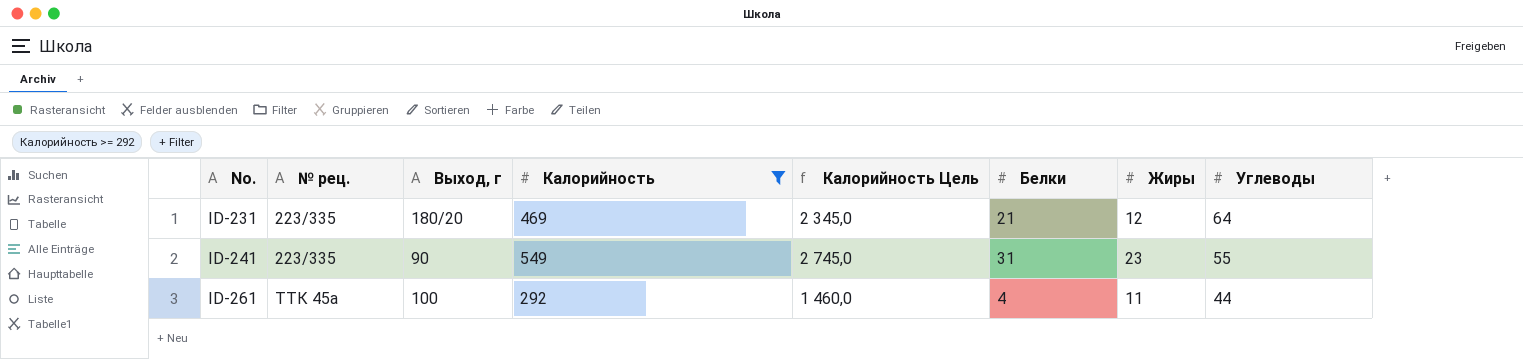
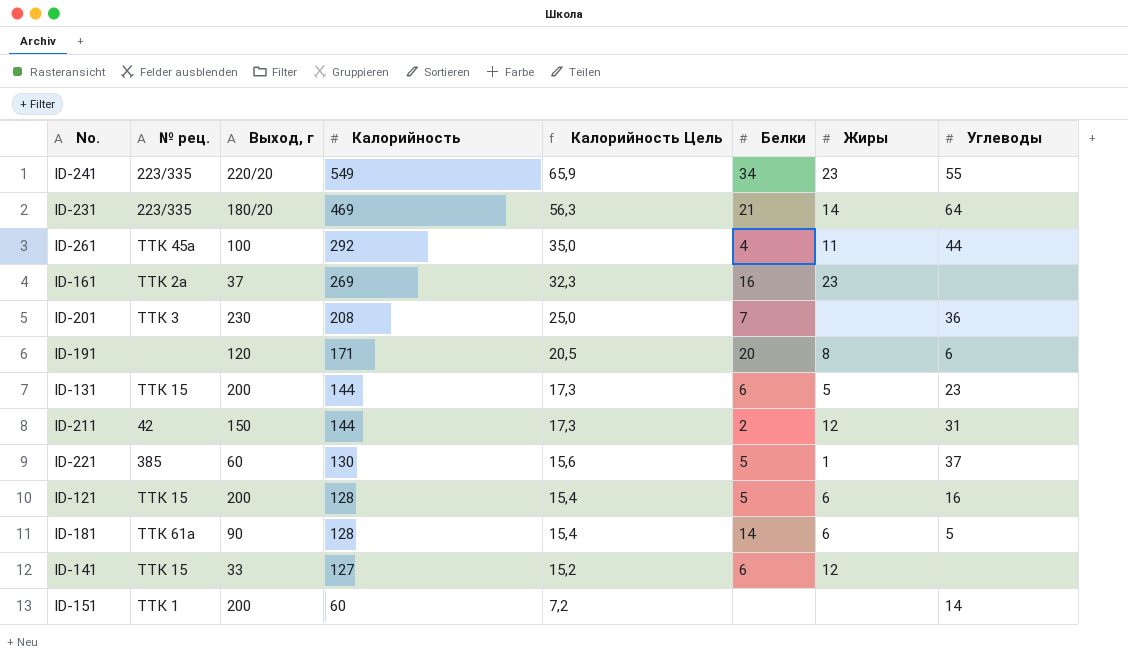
filter: Калорийность >= 292 -> none
row order: No. ascending -> Калорийность descending
column Калорийность Цель | formula: [Калорийность] * 5 -> [Калорийность] * 0,12
ID-241 | Выход, г: 90 -> 220/20
ID-241 | Белки: 31 -> 34
ID-231 | Жиры: 12 -> 14

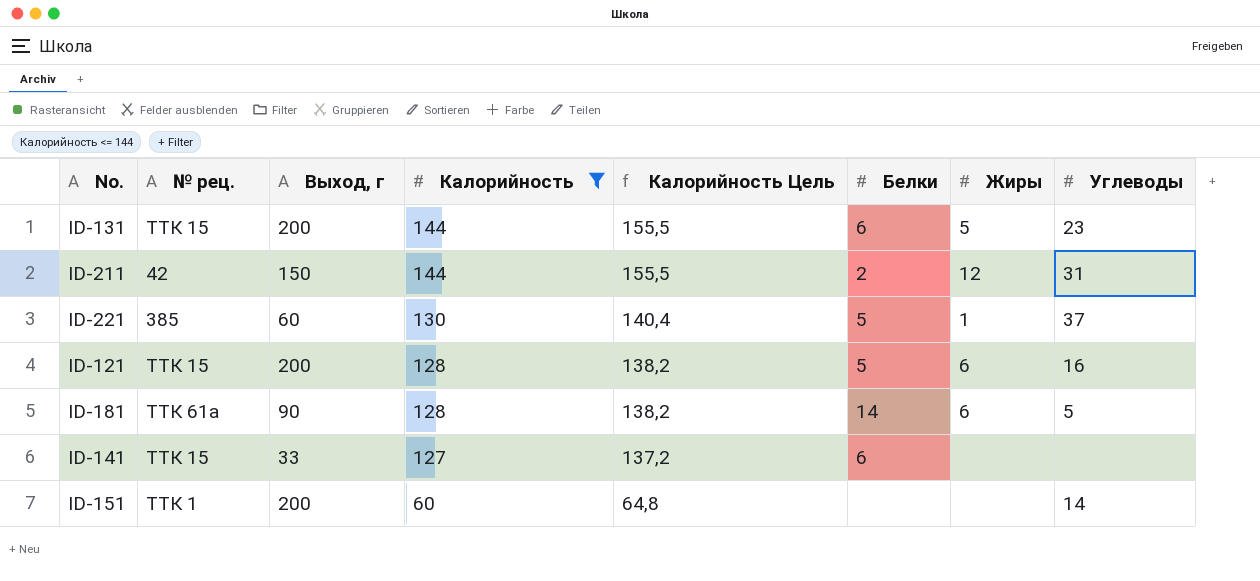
filter: none -> Калорийность <= 144
column Калорийность Цель | formula: [Калорийность] * 0,12 -> [Калорийность] * 1,08
ID-141 | Жиры: 12 -> none

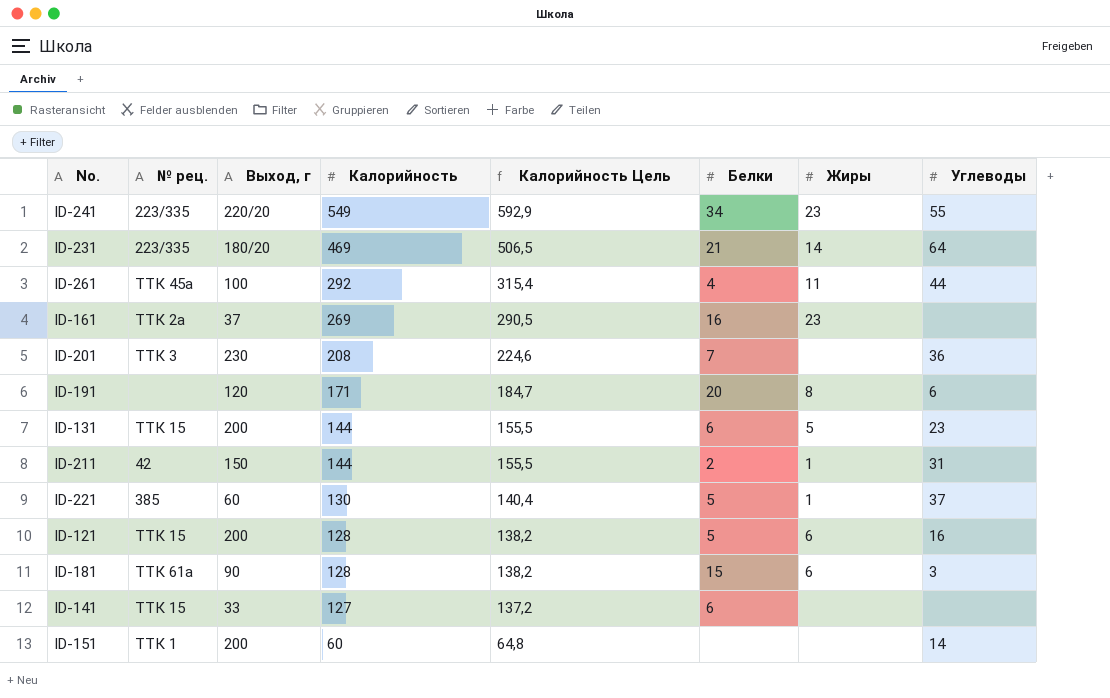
filter: Калорийность <= 144 -> none
ID-211 | Жиры: 12 -> 1
ID-181 | Белки: 14 -> 15
ID-181 | Углеводы: 5 -> 3

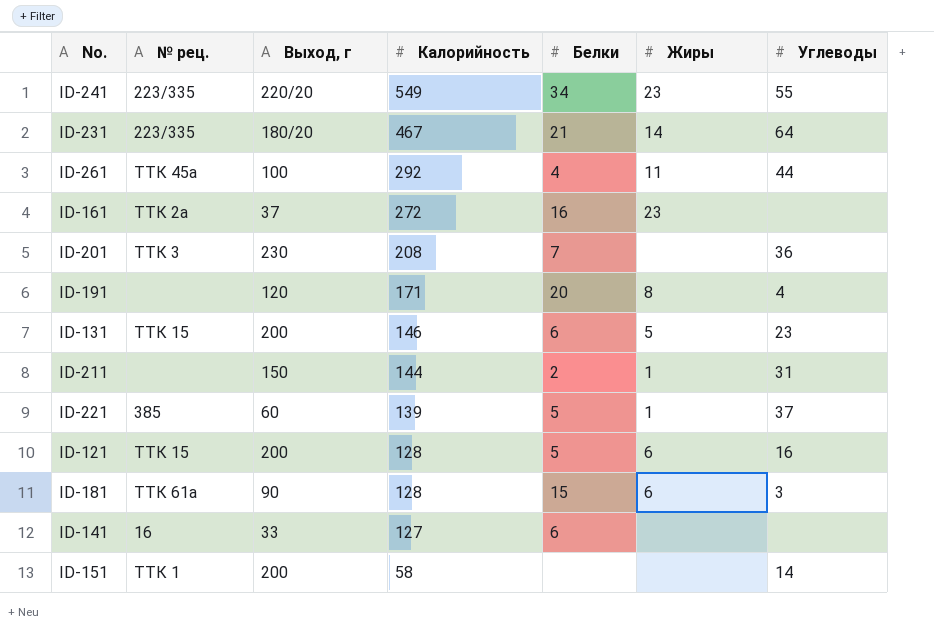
column Калорийность Цель | formula: [Калорийность] * 1,08 -> none
ID-231 | Калорийность: 469 -> 467
ID-161 | Калорийность: 269 -> 272
ID-191 | Углеводы: 6 -> 4
ID-131 | Калорийность: 144 -> 146
ID-211 | № рец.: 42 -> none
ID-221 | Калорийность: 130 -> 139
ID-141 | № рец.: ТТК 15 -> 16
ID-151 | Калорийность: 60 -> 58

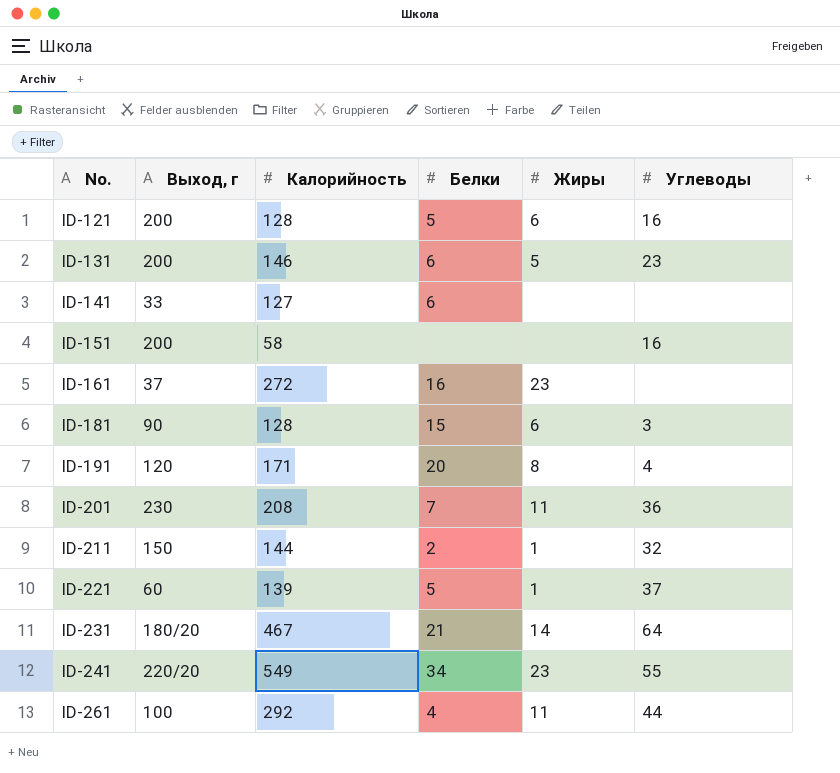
row order: Калорийность descending -> No. ascending
column № рец. | position: 2 -> none
ID-151 | Углеводы: 14 -> 16
ID-201 | Жиры: none -> 11
ID-211 | Углеводы: 31 -> 32

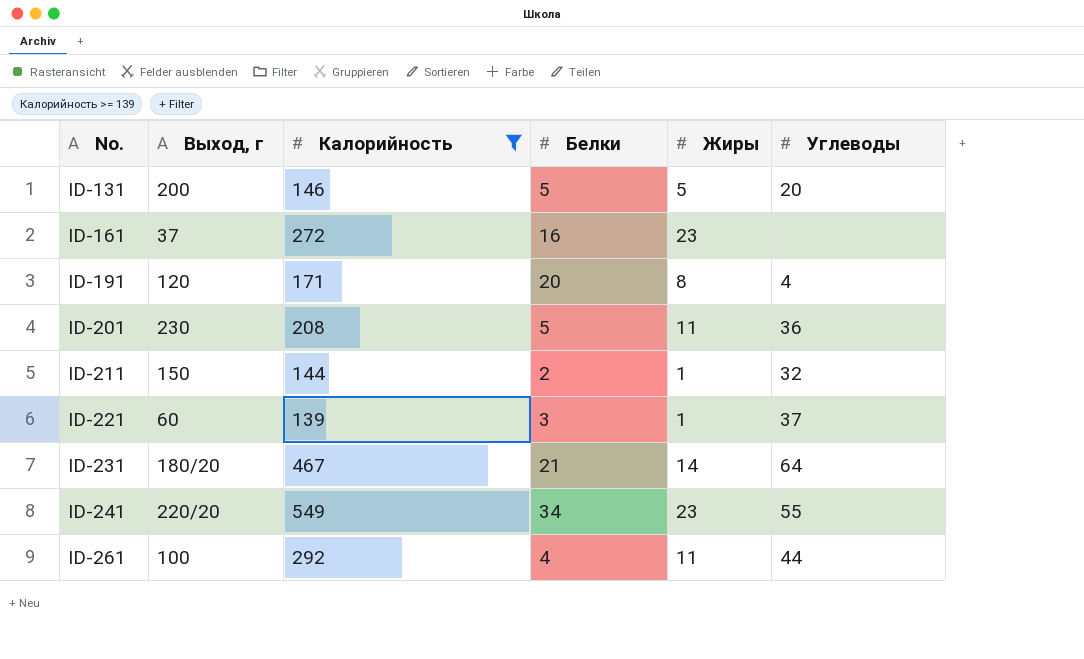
filter: none -> Калорийность >= 139
ID-131 | Белки: 6 -> 5
ID-131 | Углеводы: 23 -> 20
ID-201 | Белки: 7 -> 5
ID-221 | Белки: 5 -> 3

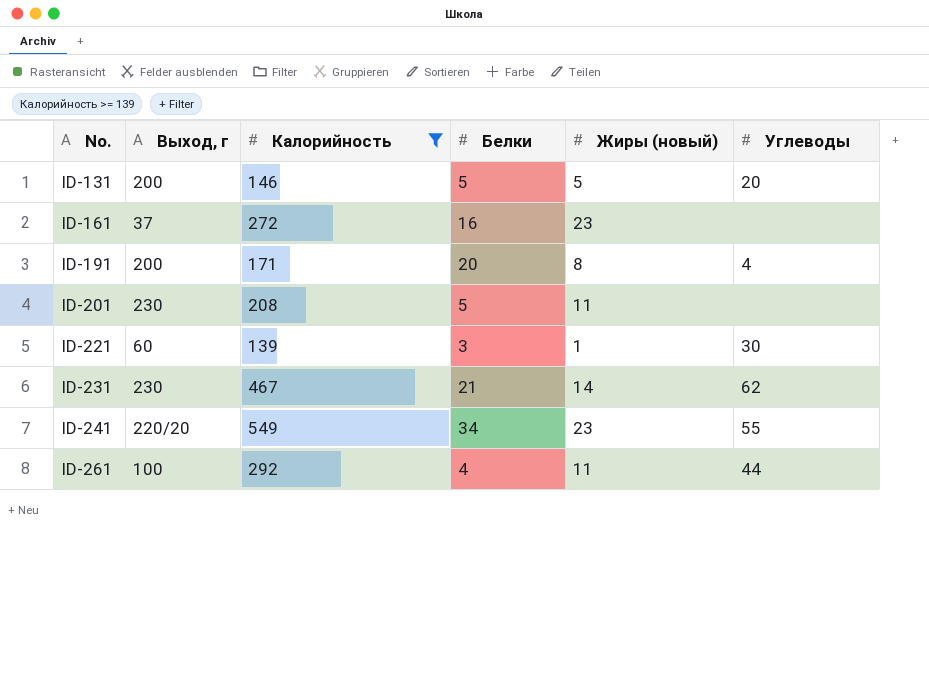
column name: Жиры -> Жиры (новый)
row ID-211: 150 | 144 | 2 | 1 | 32 -> none
ID-191 | Выход, г: 120 -> 200
ID-201 | Углеводы: 36 -> none
ID-221 | Углеводы: 37 -> 30
ID-231 | Выход, г: 180/20 -> 230
ID-231 | Углеводы: 64 -> 62

